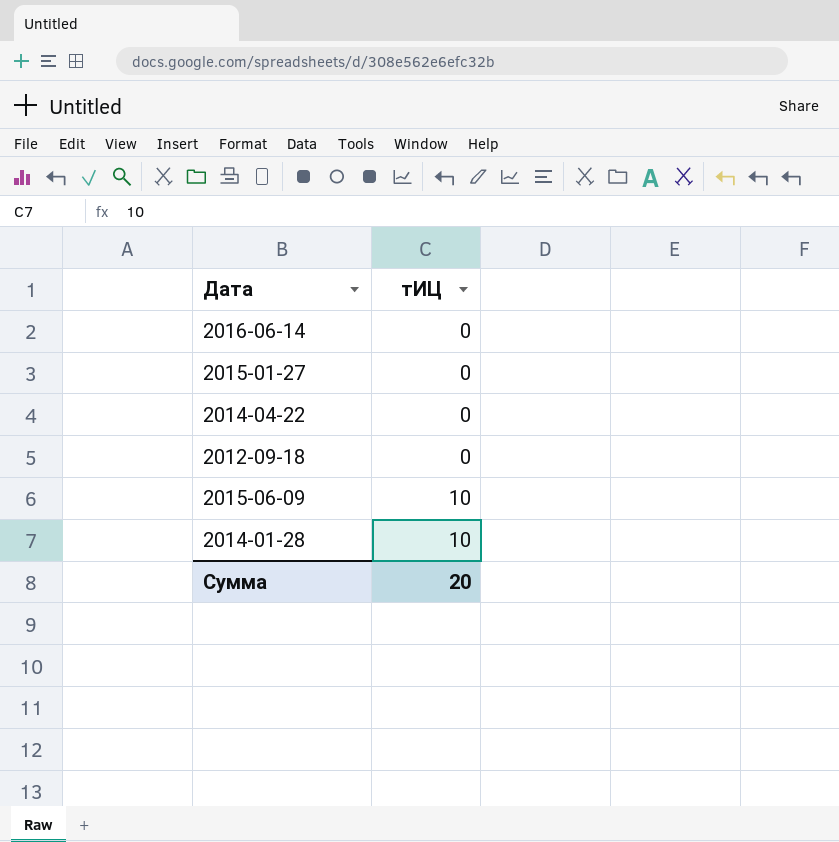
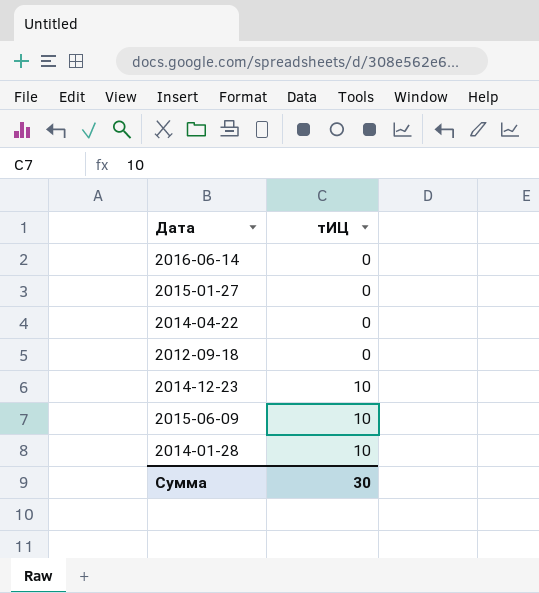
row 2014-12-23: none -> 10
Сумма | тИЦ: 20 -> 30

